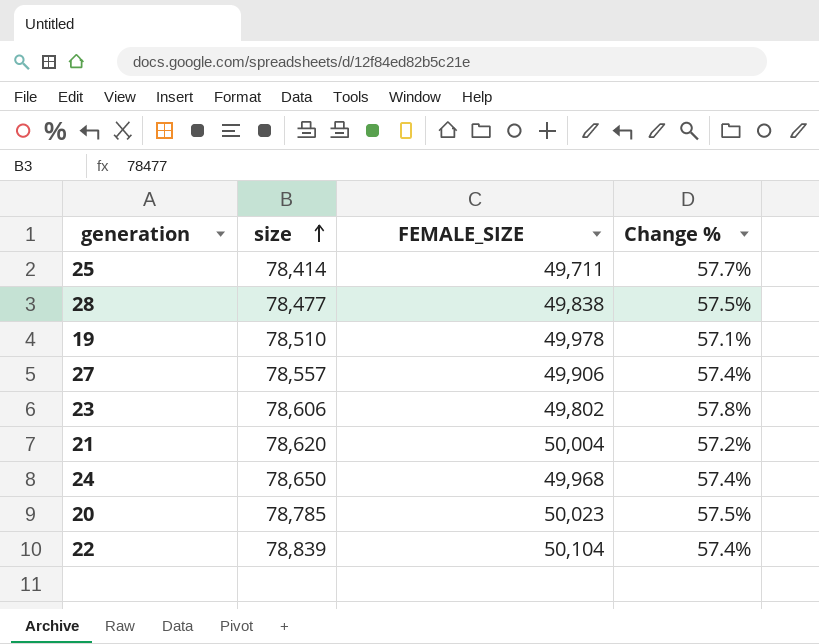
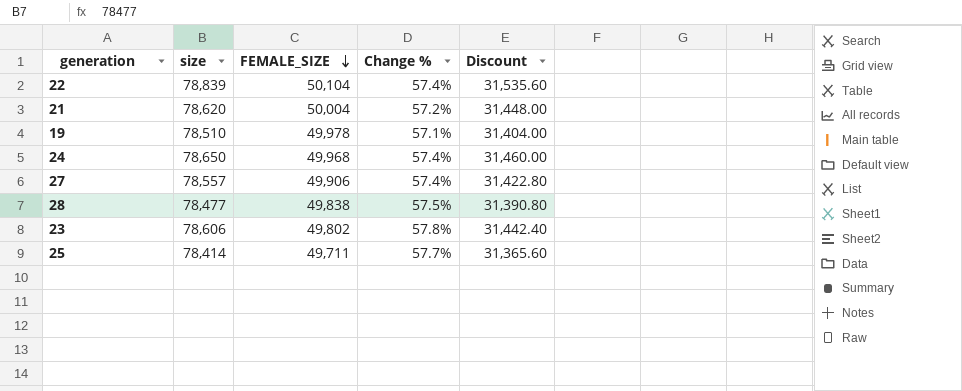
row order: size ascending -> FEMALE_SIZE descending
column Discount | formula: none -> [size] * 0.4
row 20: 78,785 | 50,023 | 57.5% -> none

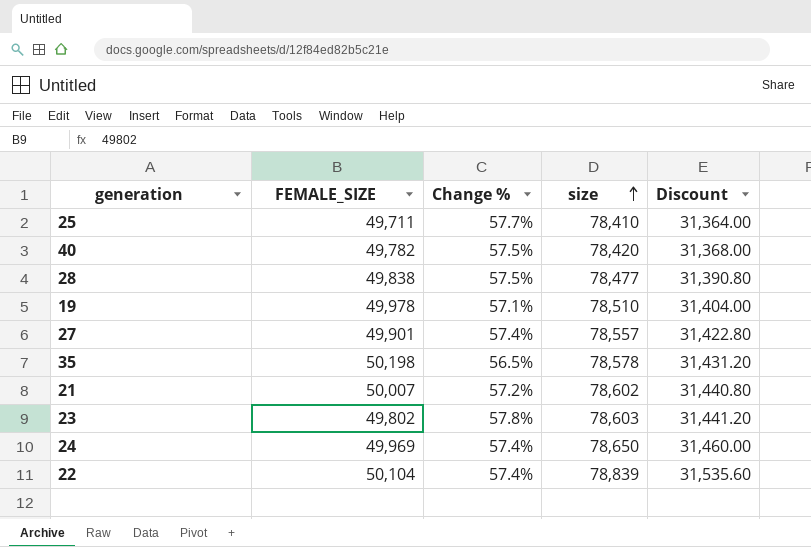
row order: FEMALE_SIZE descending -> size ascending
column size | position: 2 -> 4
25 | size: 78,414 -> 78,410
25 | Discount: 31,365.60 -> 31,364.00
row 40: none -> 49,782 | 57.5% | 78,420 | 31,368.00
27 | FEMALE_SIZE: 49,906 -> 49,901
row 35: none -> 50,198 | 56.5% | 78,578 | 31,431.20
21 | FEMALE_SIZE: 50,004 -> 50,007
21 | size: 78,620 -> 78,602
21 | Discount: 31,448.00 -> 31,440.80
23 | size: 78,606 -> 78,603
23 | Discount: 31,442.40 -> 31,441.20
24 | FEMALE_SIZE: 49,968 -> 49,969

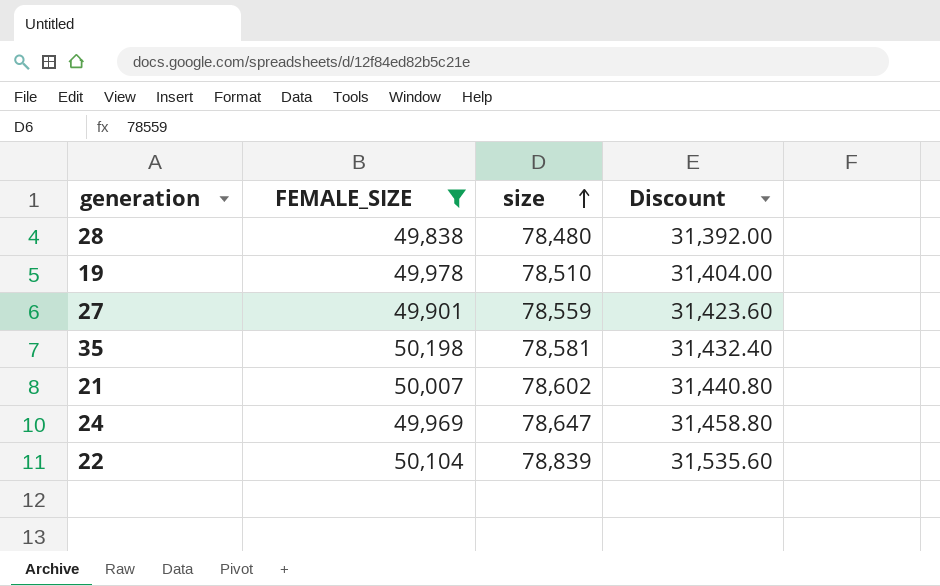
filter: none -> FEMALE_SIZE >= 49,838
column Change % | formula: ([size] - [FEMALE_SIZE]) / [FEMALE_SIZE] -> none
28 | size: 78,477 -> 78,480
28 | Discount: 31,390.80 -> 31,392.00
27 | size: 78,557 -> 78,559
27 | Discount: 31,422.80 -> 31,423.60
35 | size: 78,578 -> 78,581
35 | Discount: 31,431.20 -> 31,432.40
24 | size: 78,650 -> 78,647
24 | Discount: 31,460.00 -> 31,458.80

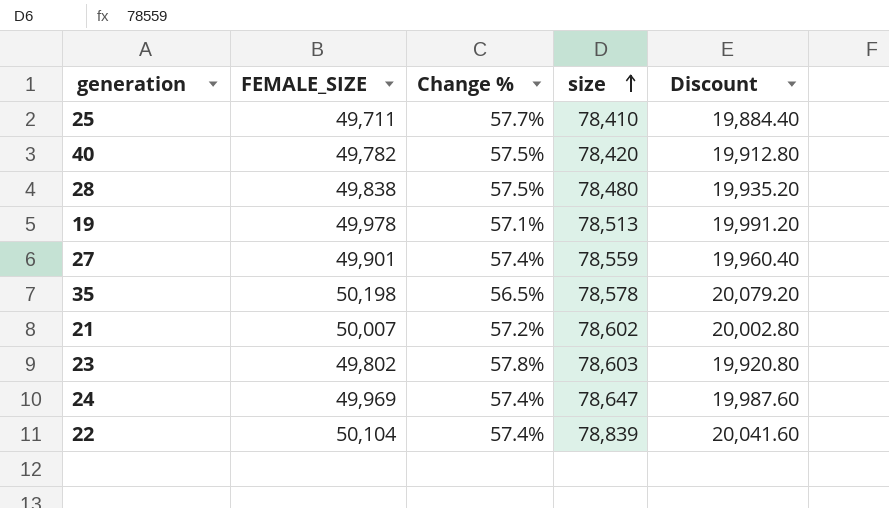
filter: FEMALE_SIZE >= 49,838 -> none
column Change % | formula: none -> ([size] - [FEMALE_SIZE]) / [FEMALE_SIZE]
column Discount | formula: [size] * 0.4 -> [FEMALE_SIZE] * 0.4
19 | size: 78,510 -> 78,513
35 | size: 78,581 -> 78,578

